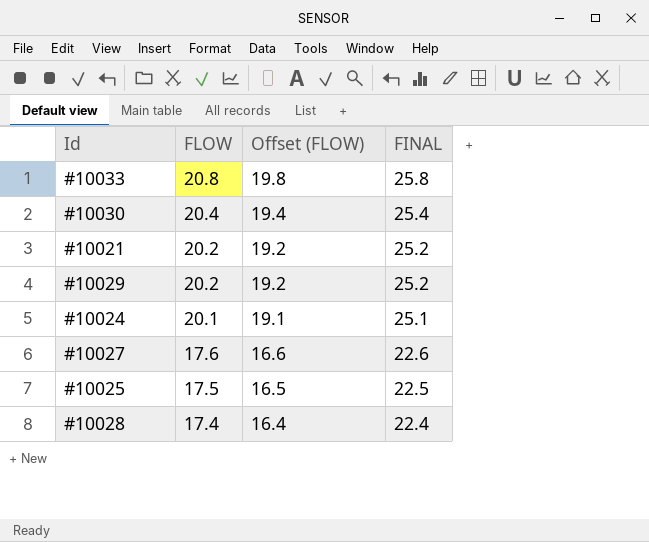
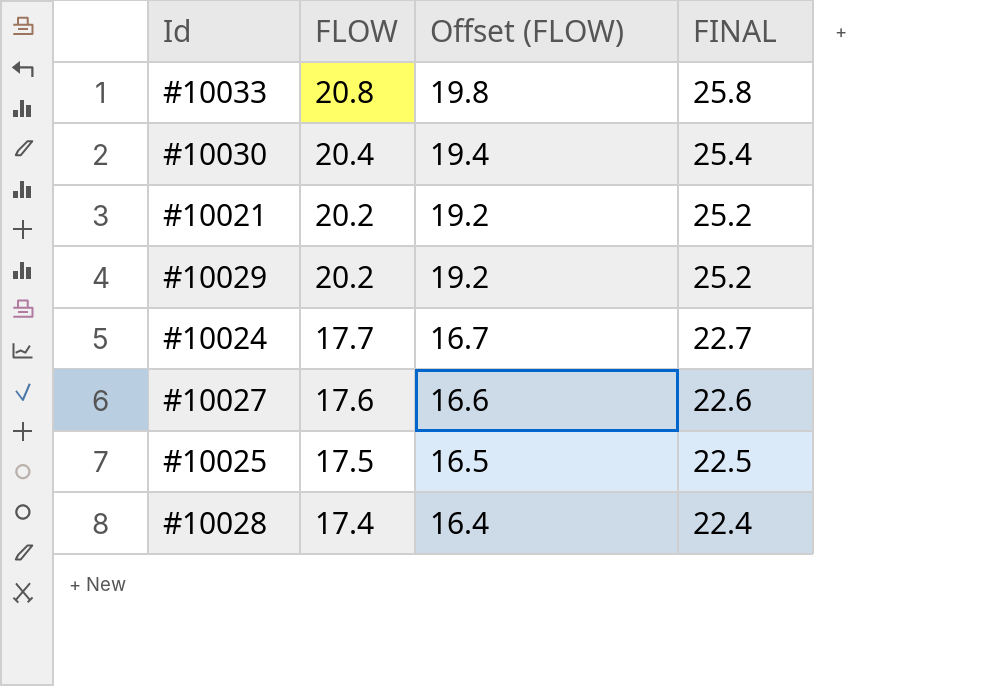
#10024 | FLOW: 20.1 -> 17.7
#10024 | Offset (FLOW): 19.1 -> 16.7
#10024 | FINAL: 25.1 -> 22.7

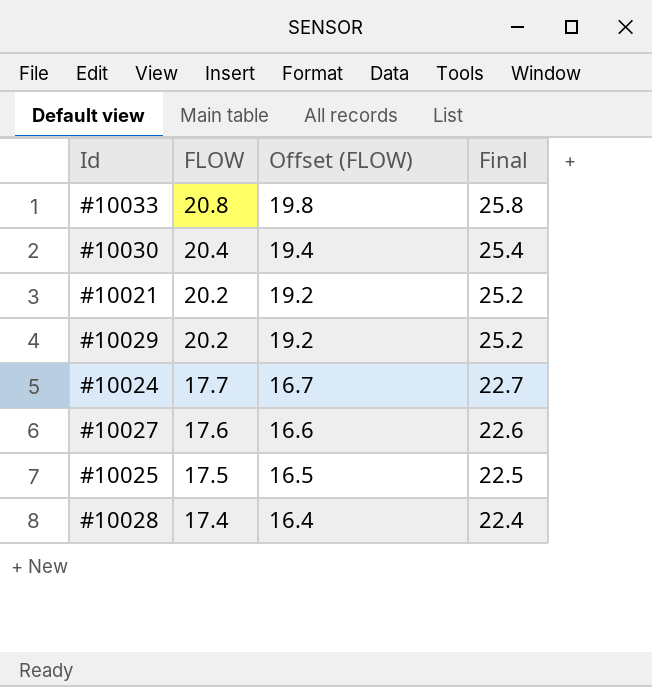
column name: FINAL -> Final

